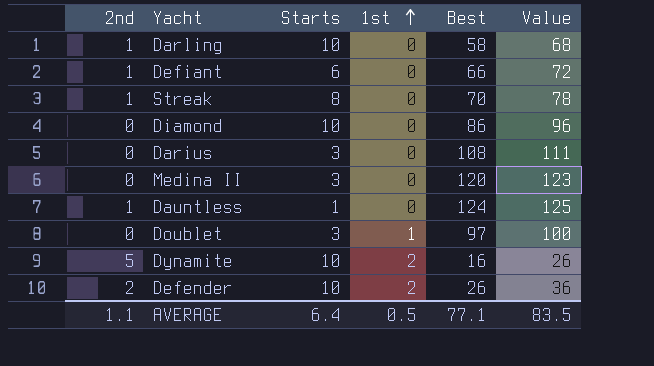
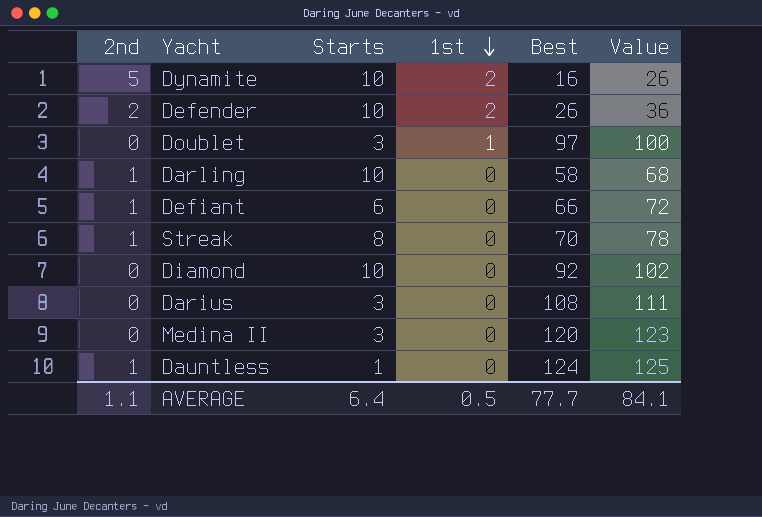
row order: 1st ascending -> 1st descending
Diamond | Best: 86 -> 92
Diamond | Value: 96 -> 102
AVERAGE | Best: 77.1 -> 77.7
AVERAGE | Value: 83.5 -> 84.1

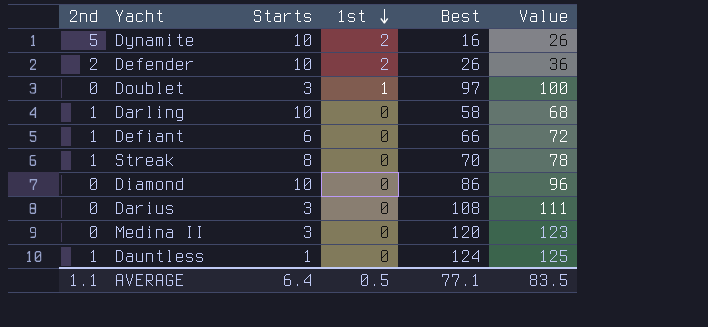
Diamond | Best: 92 -> 86
Diamond | Value: 102 -> 96
AVERAGE | Best: 77.7 -> 77.1
AVERAGE | Value: 84.1 -> 83.5

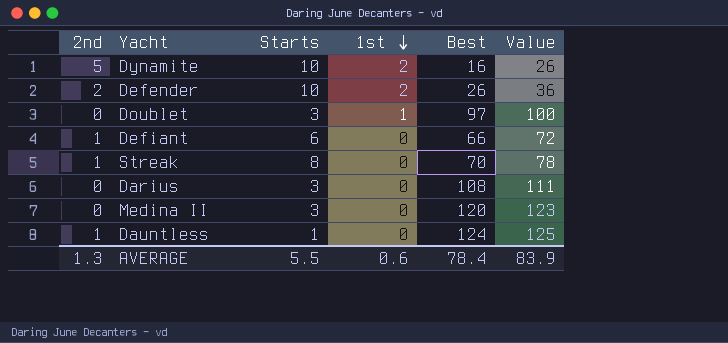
row Darling: 1 | 10 | 0 | 58 | 68 -> none
row Diamond: 0 | 10 | 0 | 86 | 96 -> none
AVERAGE | 2nd: 1.1 -> 1.3
AVERAGE | Starts: 6.4 -> 5.5
AVERAGE | 1st: 0.5 -> 0.6
AVERAGE | Best: 77.1 -> 78.4
AVERAGE | Value: 83.5 -> 83.9

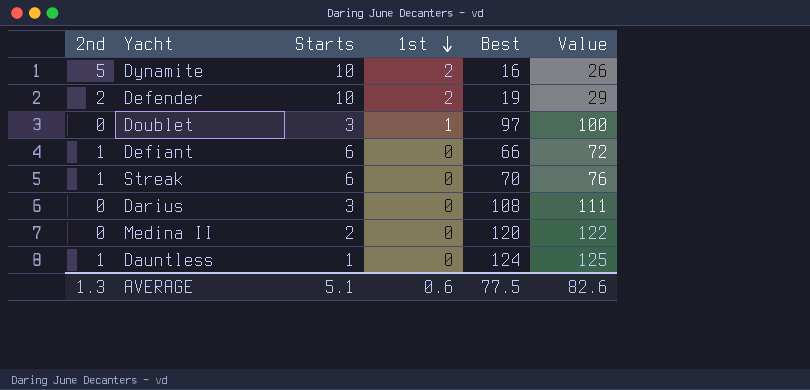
Defender | Best: 26 -> 19
Defender | Value: 36 -> 29
Streak | Starts: 8 -> 6
Streak | Value: 78 -> 76
Medina II | Starts: 3 -> 2
Medina II | Value: 123 -> 122
AVERAGE | Starts: 5.5 -> 5.1
AVERAGE | Best: 78.4 -> 77.5
AVERAGE | Value: 83.9 -> 82.6

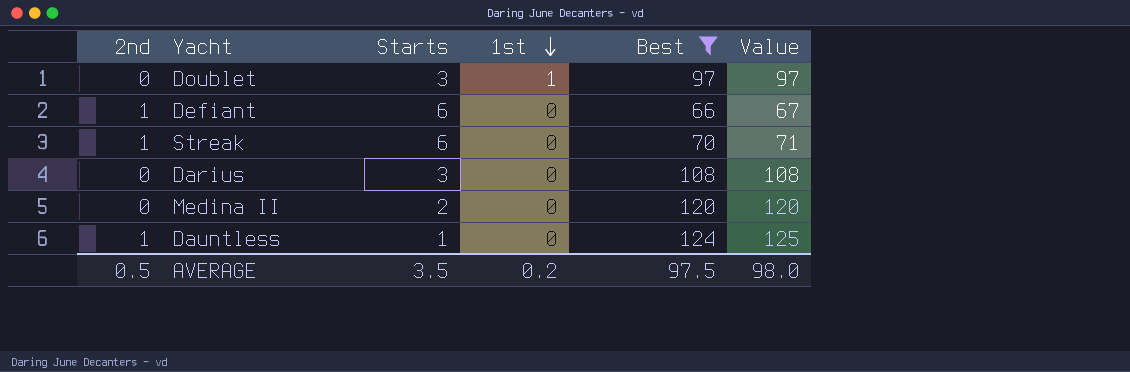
filter: none -> Best >= 66
column Value | formula: [Starts] + [Best] -> [2nd] + [Best]
AVERAGE | 2nd: 1.3 -> 0.5
AVERAGE | Starts: 5.1 -> 3.5
AVERAGE | 1st: 0.6 -> 0.2
AVERAGE | Best: 77.5 -> 97.5
AVERAGE | Value: 82.6 -> 98.0

